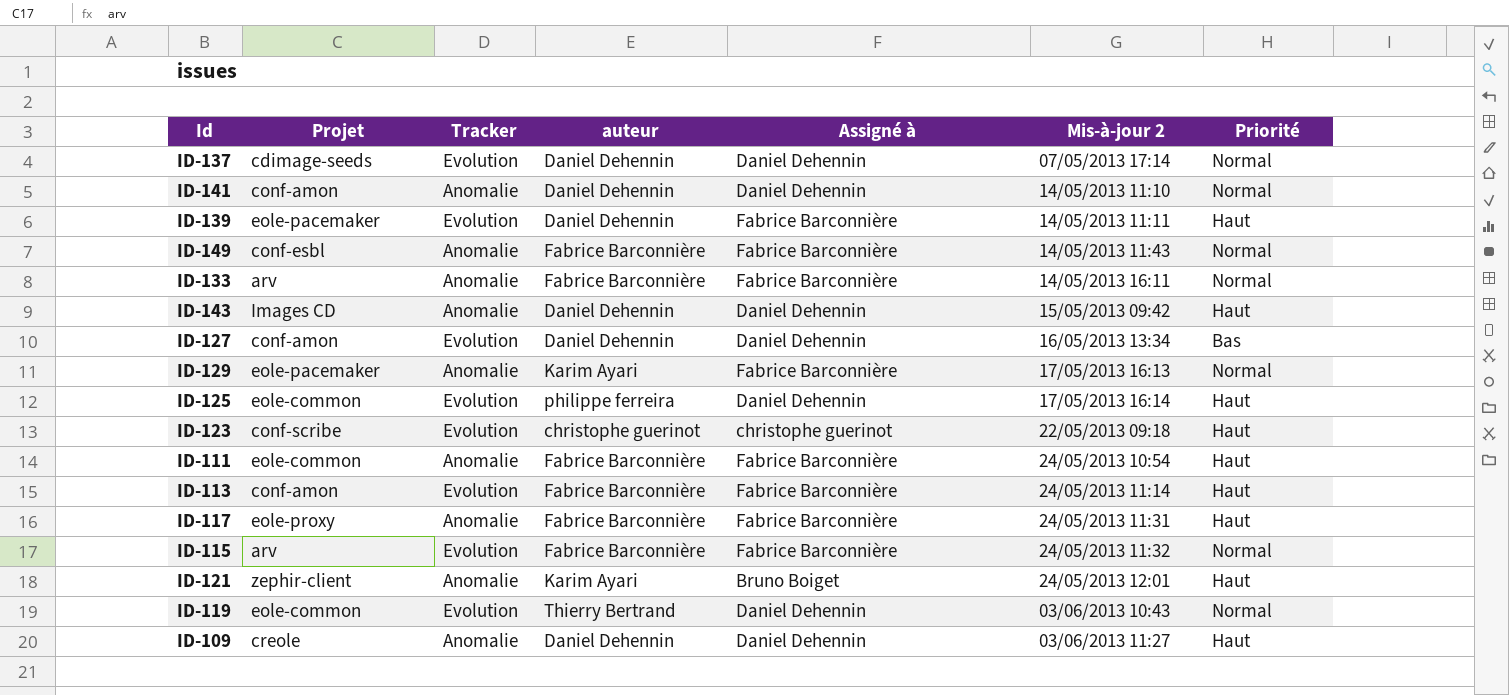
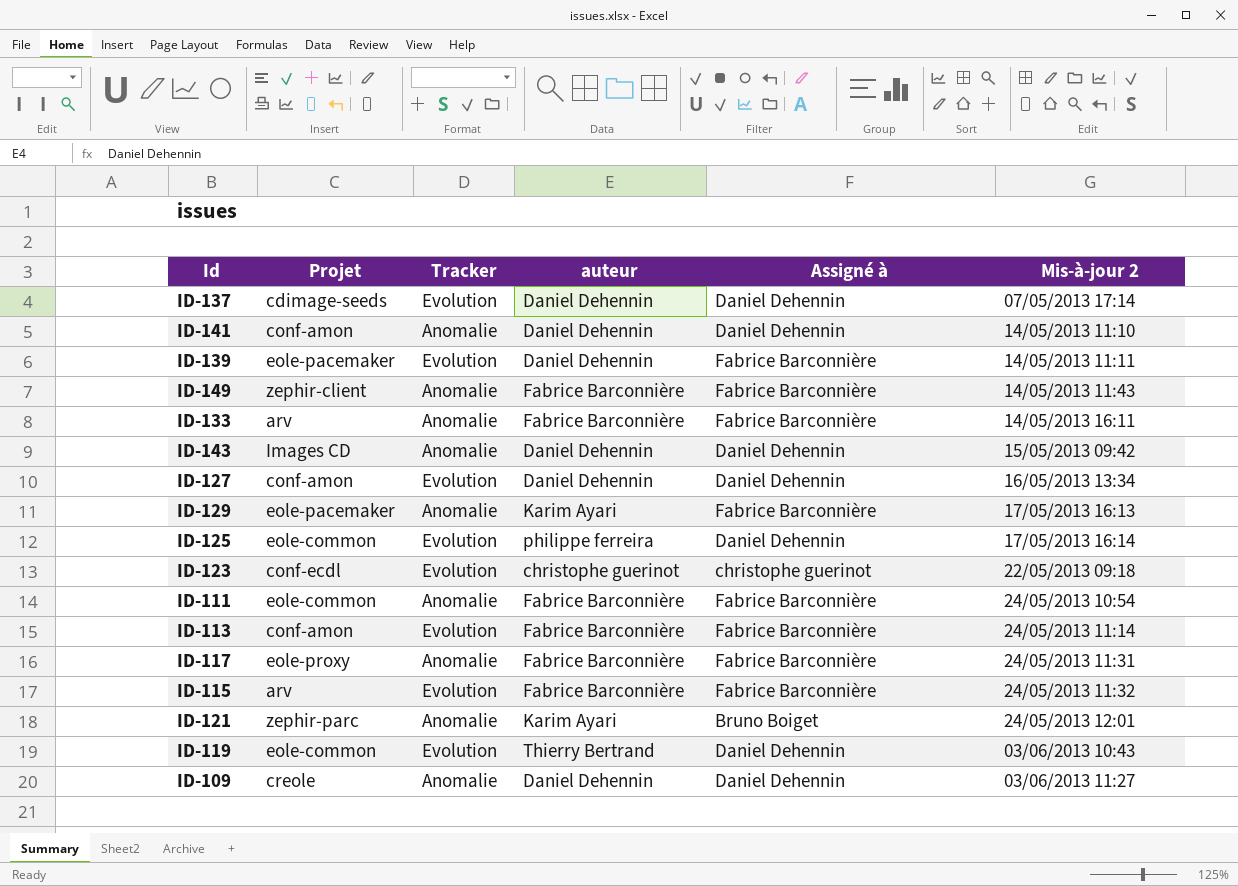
column Priorité | position: 7 -> none
ID-149 | Projet: conf-esbl -> zephir-client
ID-123 | Projet: conf-scribe -> conf-ecdl
ID-121 | Projet: zephir-client -> zephir-parc

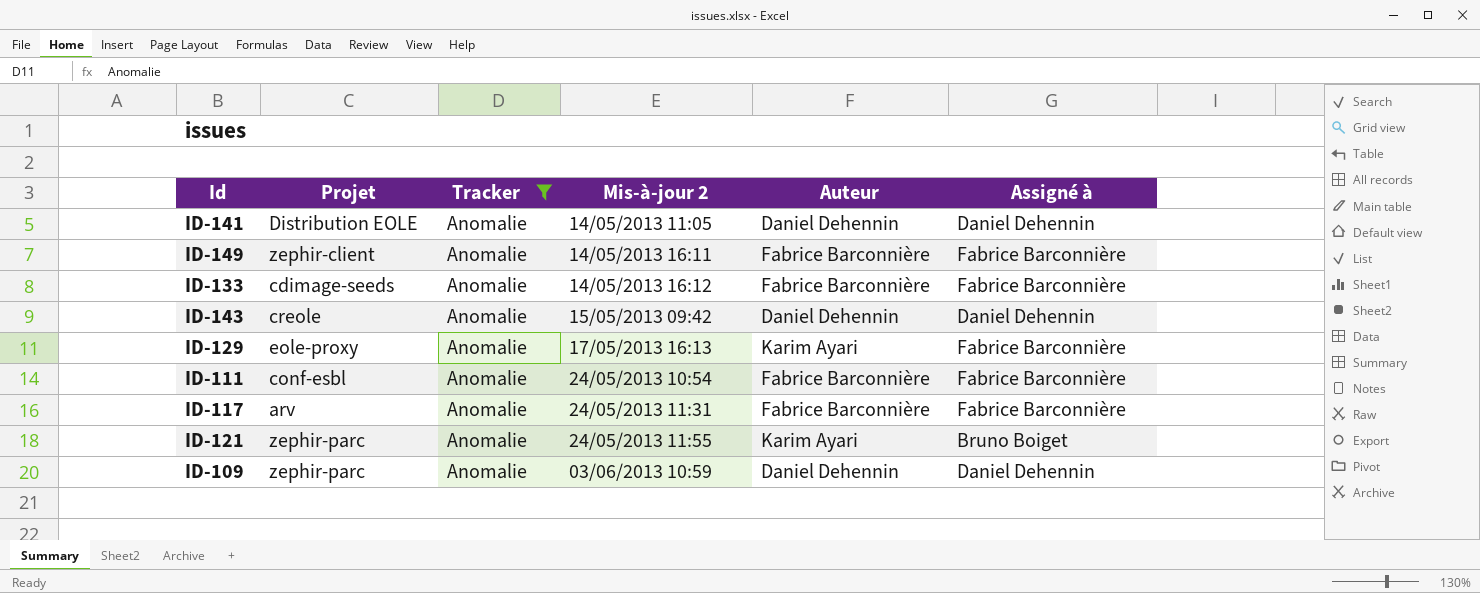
filter: none -> Tracker = Anomalie
column Mis-à-jour 2 | position: 6 -> 4
column name: auteur -> Auteur
ID-141 | Projet: conf-amon -> Distribution EOLE
ID-141 | Mis-à-jour 2: 14/05/2013 11:10 -> 14/05/2013 11:05
ID-149 | Mis-à-jour 2: 14/05/2013 11:43 -> 14/05/2013 16:11
ID-133 | Projet: arv -> cdimage-seeds
ID-133 | Mis-à-jour 2: 14/05/2013 16:11 -> 14/05/2013 16:12
ID-143 | Projet: Images CD -> creole
ID-129 | Projet: eole-pacemaker -> eole-proxy
ID-111 | Projet: eole-common -> conf-esbl
ID-117 | Projet: eole-proxy -> arv
ID-121 | Mis-à-jour 2: 24/05/2013 12:01 -> 24/05/2013 11:55
ID-109 | Projet: creole -> zephir-parc
ID-109 | Mis-à-jour 2: 03/06/2013 11:27 -> 03/06/2013 10:59

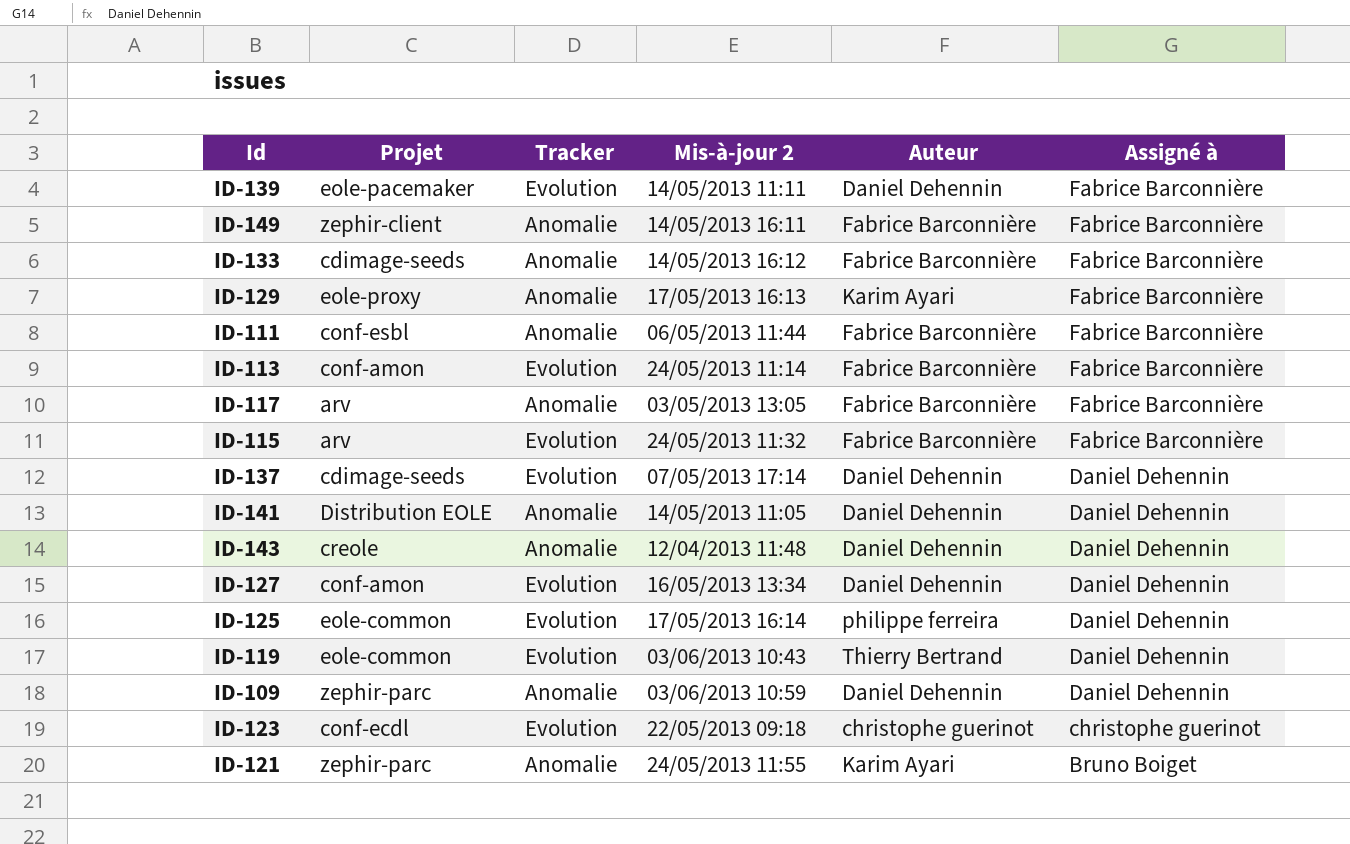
filter: Tracker = Anomalie -> none
row order: Mis-à-jour 2 ascending -> Assigné à descending
ID-111 | Mis-à-jour 2: 24/05/2013 10:54 -> 06/05/2013 11:44
ID-117 | Mis-à-jour 2: 24/05/2013 11:31 -> 03/05/2013 13:05
ID-143 | Mis-à-jour 2: 15/05/2013 09:42 -> 12/04/2013 11:48

